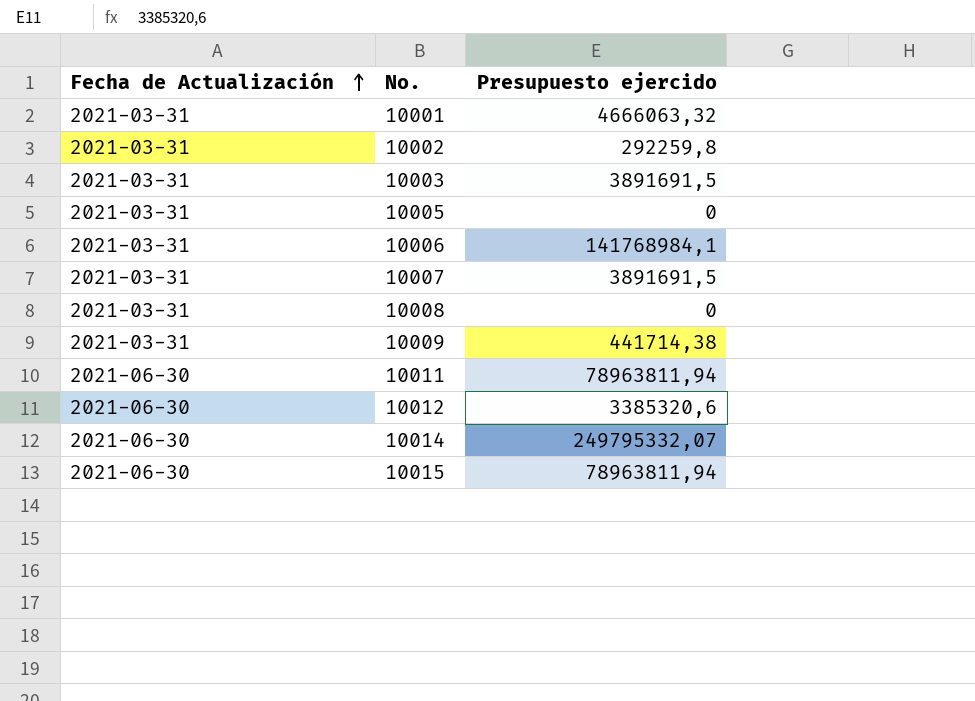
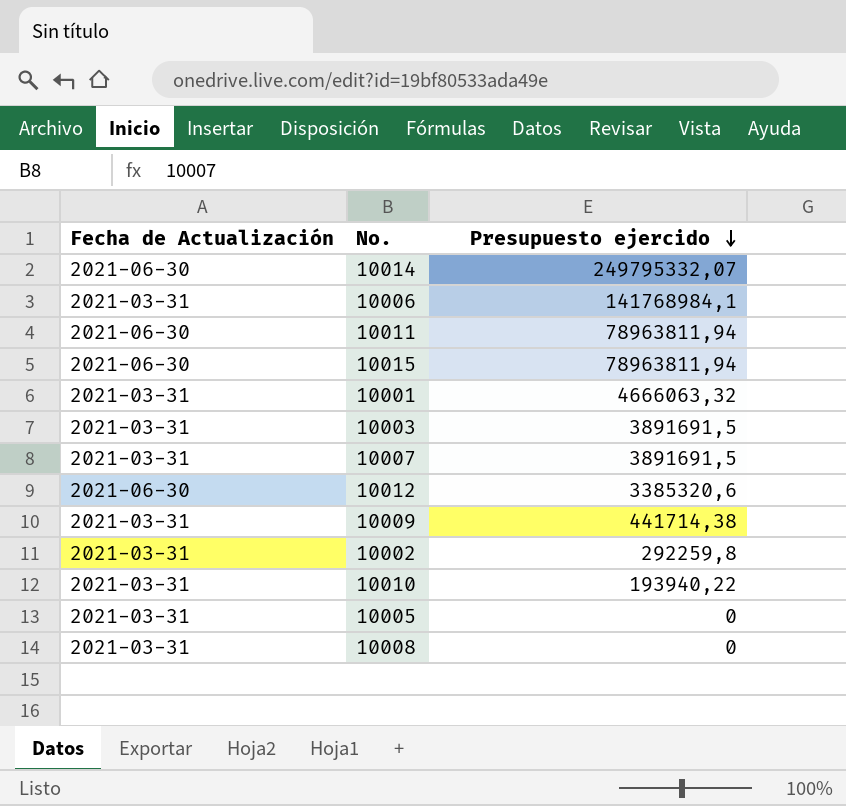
row order: Fecha de Actualización ascending -> Presupuesto ejercido descending
row 10010: none -> 2021-03-31 | 193940,22

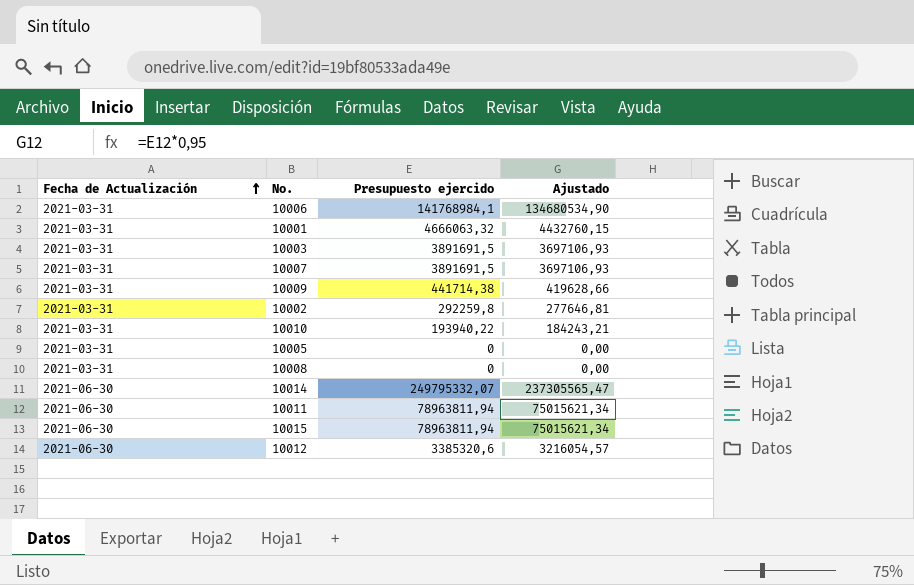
row order: Presupuesto ejercido descending -> Fecha de Actualización ascending
column Ajustado | formula: none -> [Presupuesto ejercido] * 0,95

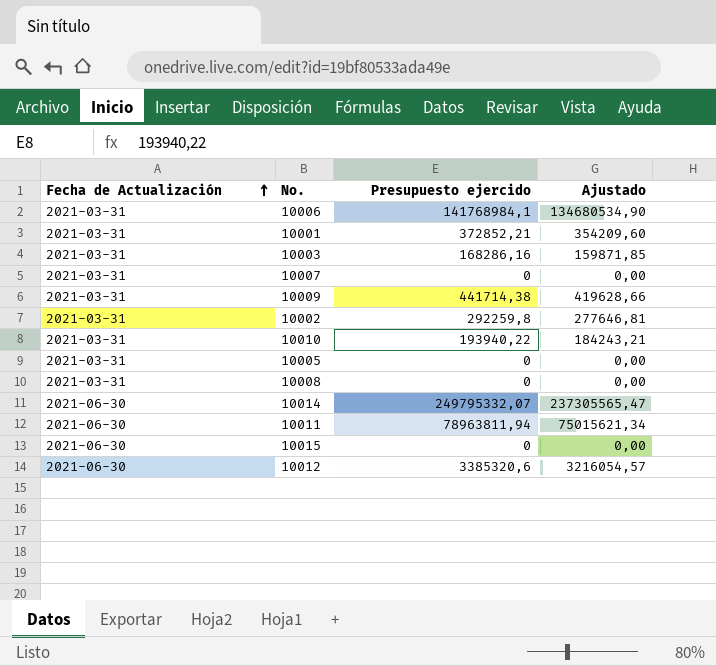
10001 | Presupuesto ejercido: 4666063,32 -> 372852,21
10001 | Ajustado: 4432760,15 -> 354209,60
10003 | Presupuesto ejercido: 3891691,5 -> 168286,16
10003 | Ajustado: 3697106,93 -> 159871,85
10007 | Presupuesto ejercido: 3891691,5 -> 0
10007 | Ajustado: 3697106,93 -> 0,00
10015 | Presupuesto ejercido: 78963811,94 -> 0
10015 | Ajustado: 75015621,34 -> 0,00

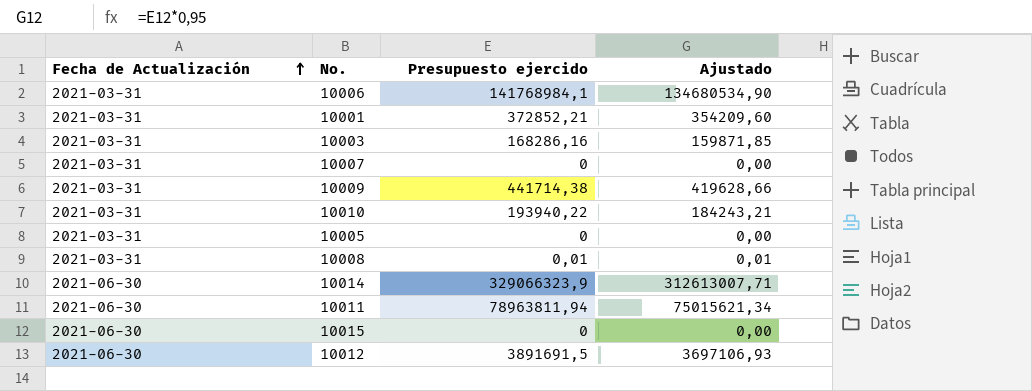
row 10002: 2021-03-31 | 292259,8 | 277646,81 -> none
10008 | Presupuesto ejercido: 0 -> 0,01
10008 | Ajustado: 0,00 -> 0,01
10014 | Presupuesto ejercido: 249795332,07 -> 329066323,9
10014 | Ajustado: 237305565,47 -> 312613007,71
10012 | Presupuesto ejercido: 3385320,6 -> 3891691,5
10012 | Ajustado: 3216054,57 -> 3697106,93

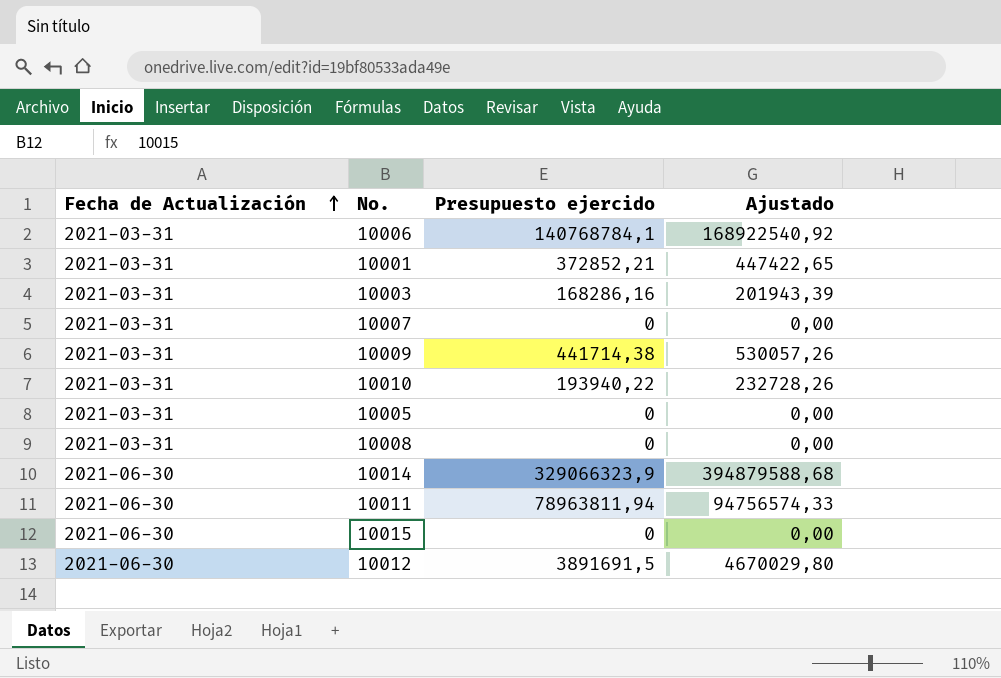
column Ajustado | formula: [Presupuesto ejercido] * 0,95 -> [Presupuesto ejercido] * 1,2
10006 | Presupuesto ejercido: 141768984,1 -> 140768784,1
10008 | Presupuesto ejercido: 0,01 -> 0

